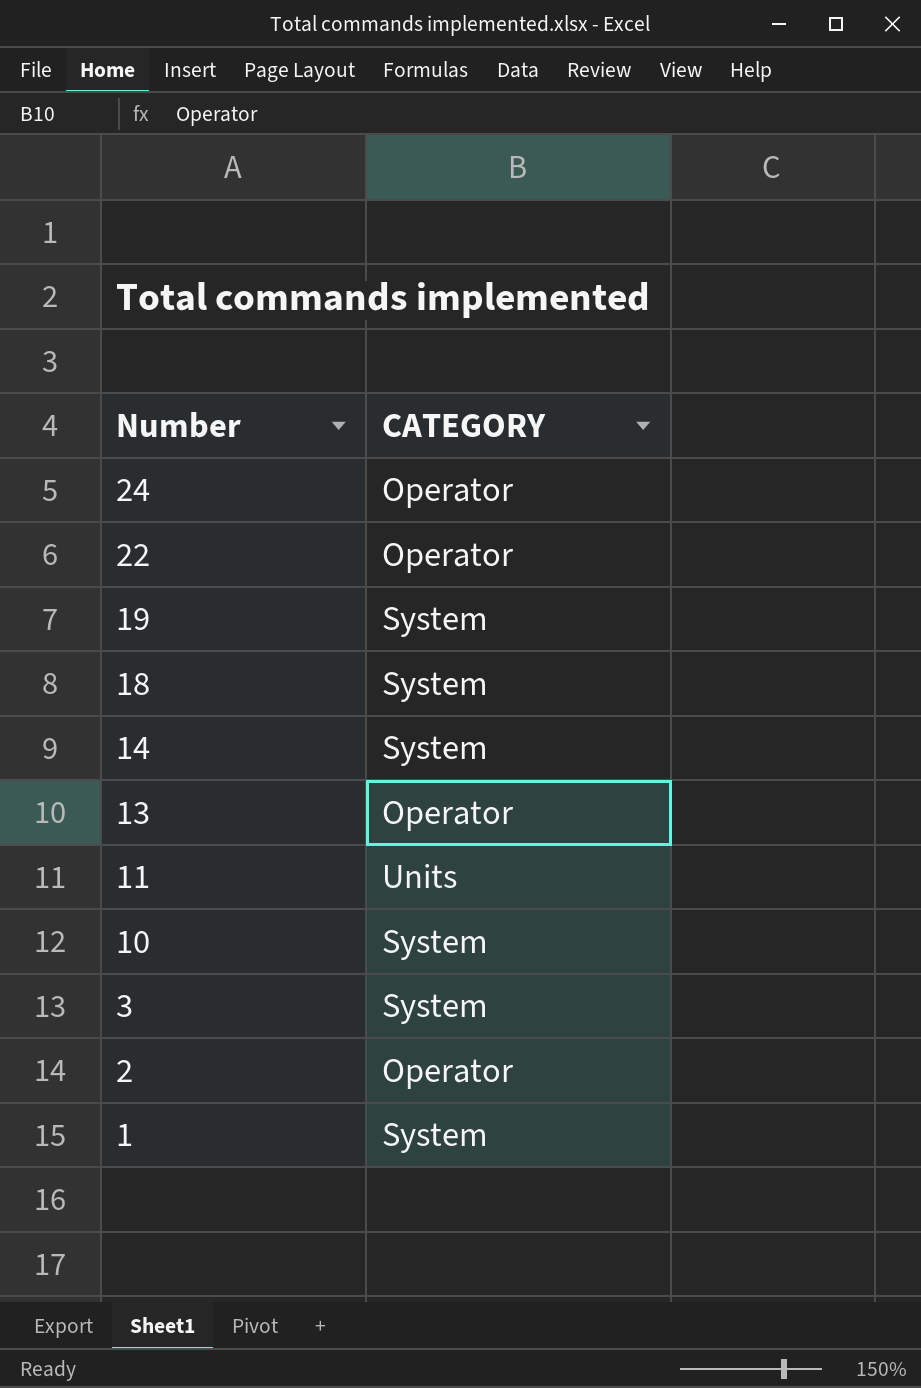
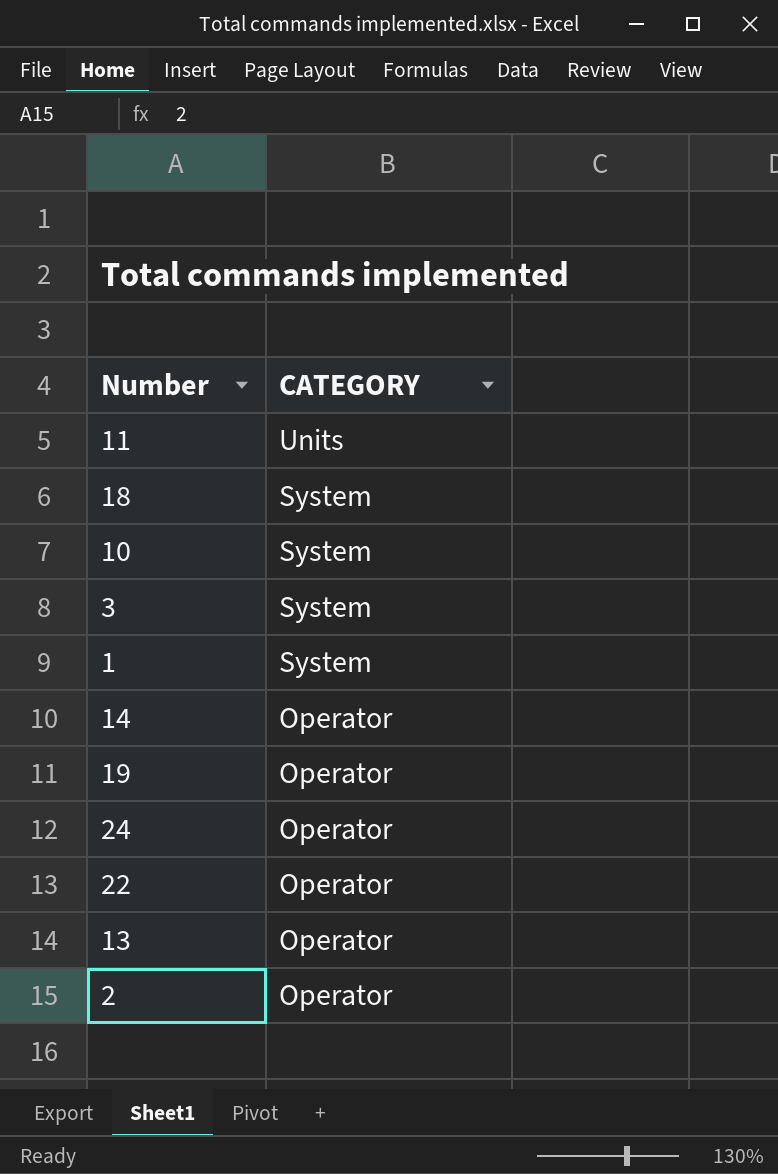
row order: Number descending -> CATEGORY descending
14 | CATEGORY: System -> Operator
19 | CATEGORY: System -> Operator

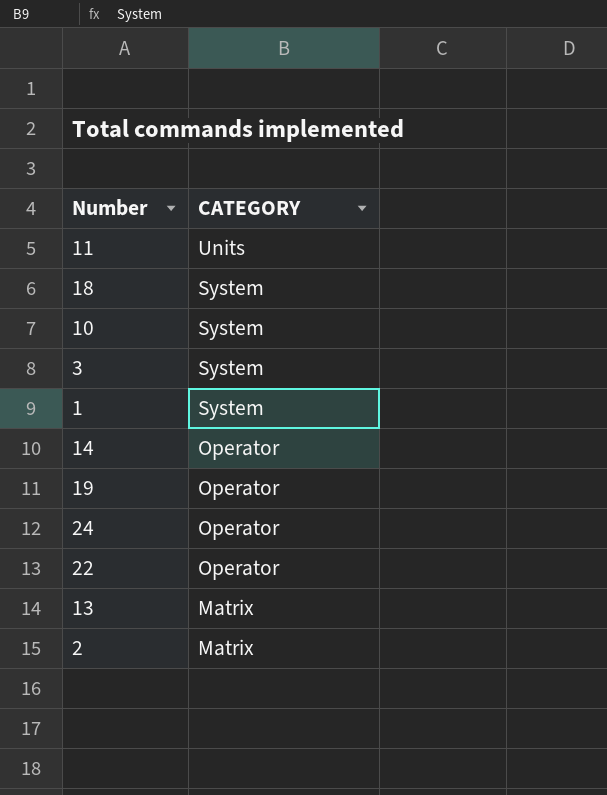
13 | CATEGORY: Operator -> Matrix
2 | CATEGORY: Operator -> Matrix

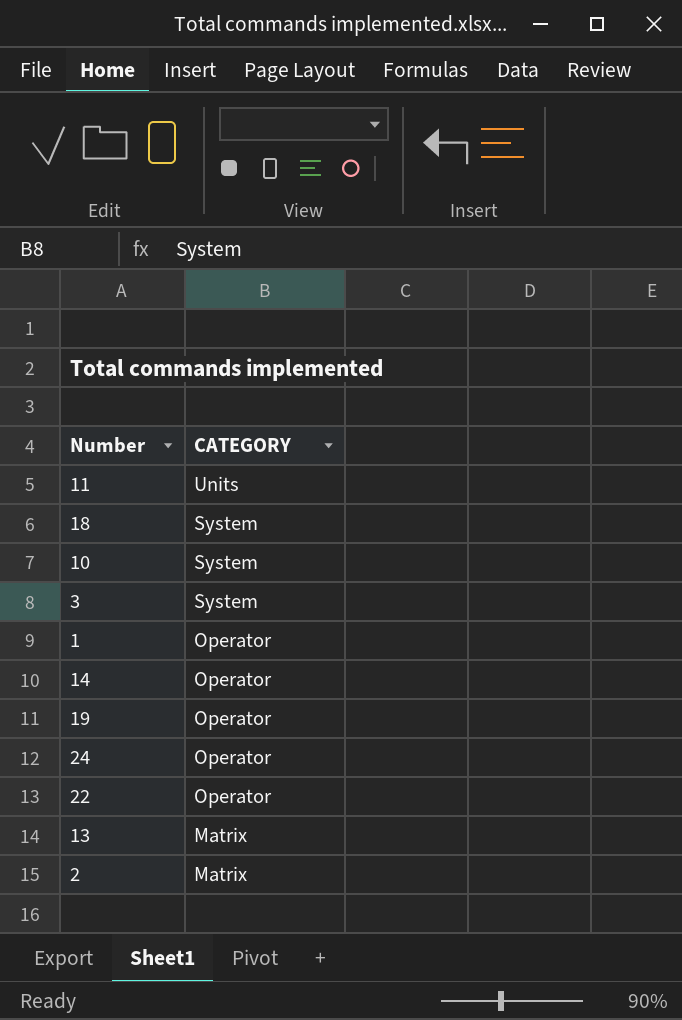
1 | CATEGORY: System -> Operator

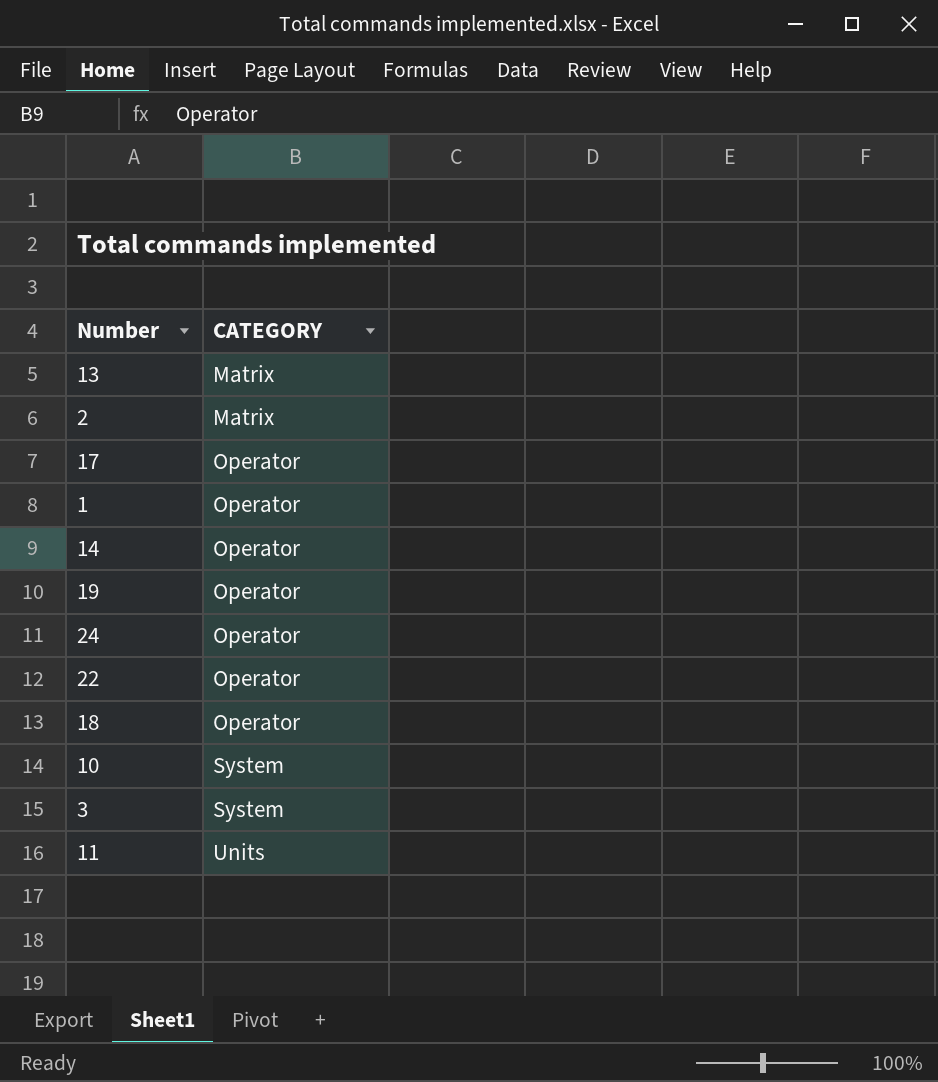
row order: CATEGORY descending -> CATEGORY ascending
row 17: none -> Operator
18 | CATEGORY: System -> Operator

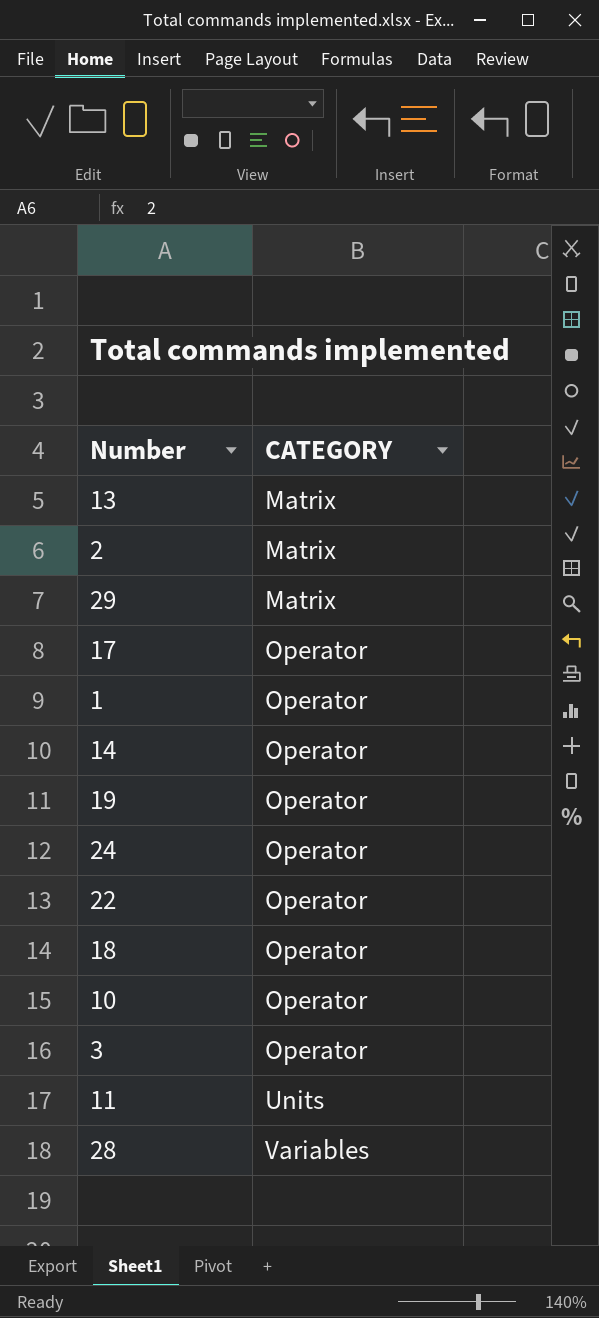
row 29: none -> Matrix
10 | CATEGORY: System -> Operator
3 | CATEGORY: System -> Operator
row 28: none -> Variables

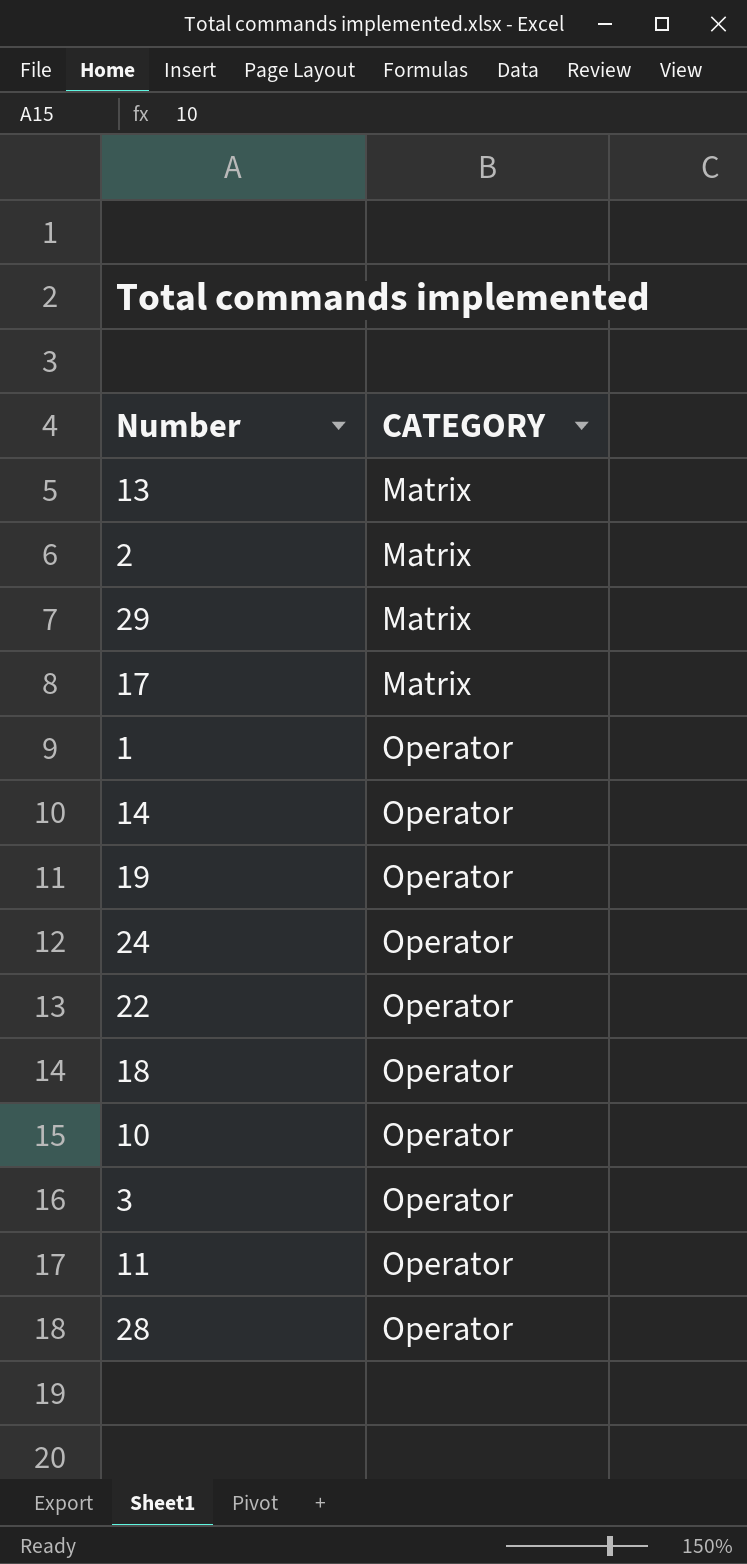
17 | CATEGORY: Operator -> Matrix
11 | CATEGORY: Units -> Operator
28 | CATEGORY: Variables -> Operator

